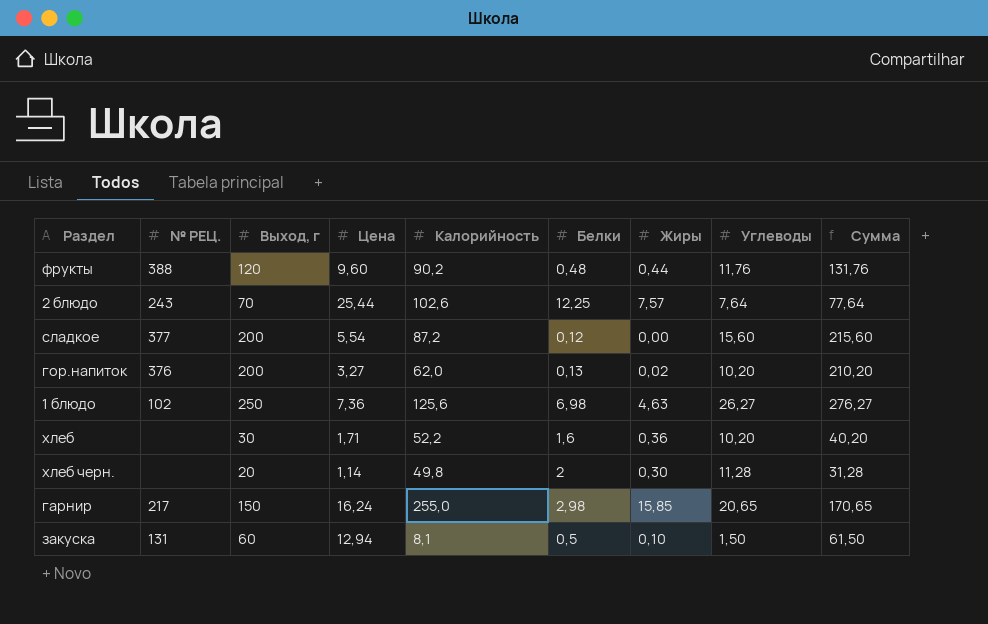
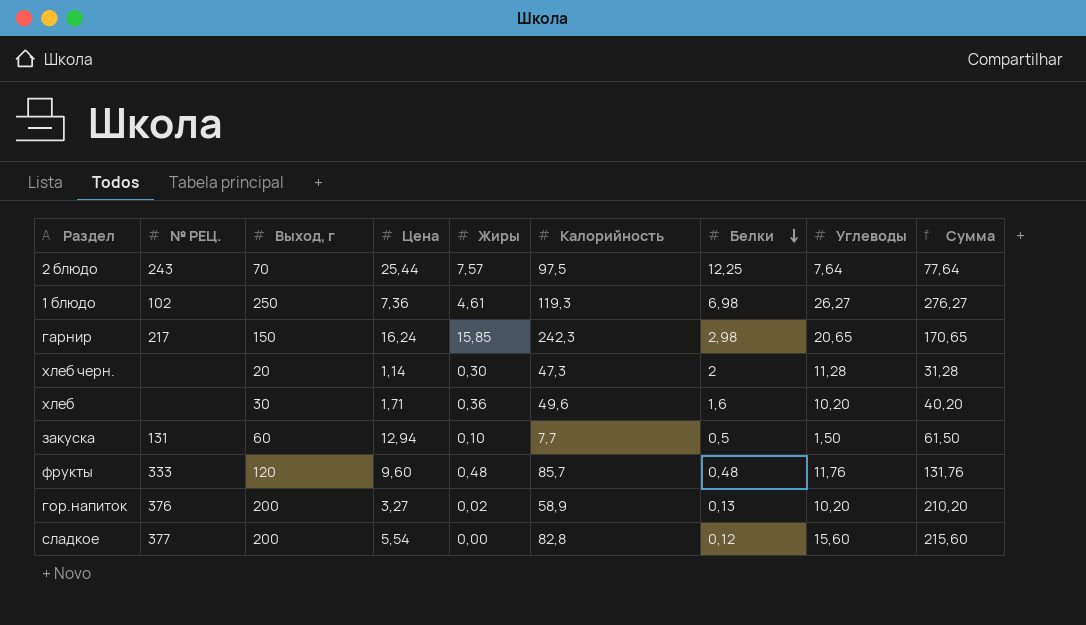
row order: none -> Белки descending
column Жиры | position: 7 -> 5
2 блюдо | Калорийность: 102,6 -> 97,5
1 блюдо | Жиры: 4,63 -> 4,61
1 блюдо | Калорийность: 125,6 -> 119,3
гарнир | Калорийность: 255,0 -> 242,3
хлеб черн. | Калорийность: 49,8 -> 47,3
хлеб | Калорийность: 52,2 -> 49,6
закуска | Калорийность: 8,1 -> 7,7
фрукты | № РЕЦ.: 388 -> 333
фрукты | Жиры: 0,44 -> 0,48
фрукты | Калорийность: 90,2 -> 85,7
гор.напиток | Калорийность: 62,0 -> 58,9
сладкое | Калорийность: 87,2 -> 82,8

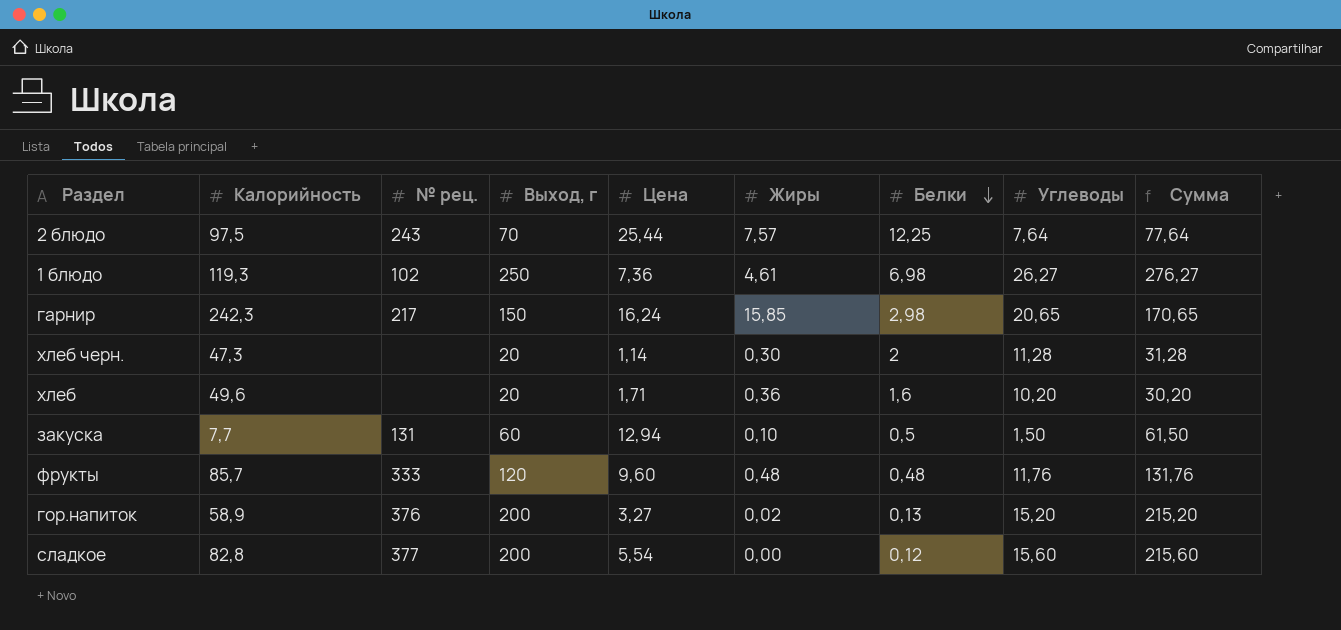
column Калорийность | position: 6 -> 2
column name: № РЕЦ. -> № рец.
хлеб | Выход, г: 30 -> 20
хлеб | Сумма: 40,20 -> 30,20
гор.напиток | Углеводы: 10,20 -> 15,20
гор.напиток | Сумма: 210,20 -> 215,20

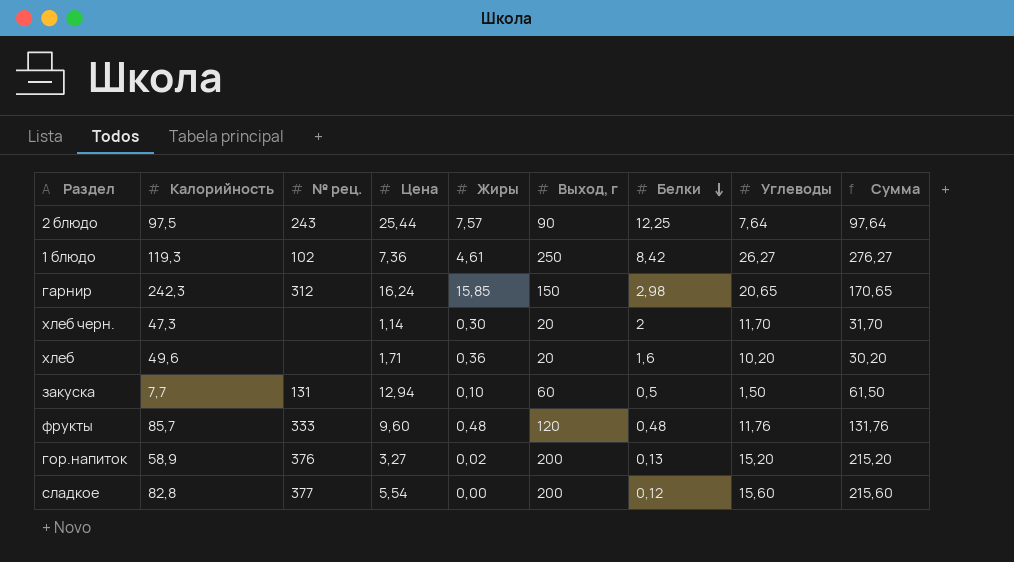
column Выход, г | position: 4 -> 6
2 блюдо | Выход, г: 70 -> 90
2 блюдо | Сумма: 77,64 -> 97,64
1 блюдо | Белки: 6,98 -> 8,42
гарнир | № рец.: 217 -> 312
хлеб черн. | Углеводы: 11,28 -> 11,70
хлеб черн. | Сумма: 31,28 -> 31,70

